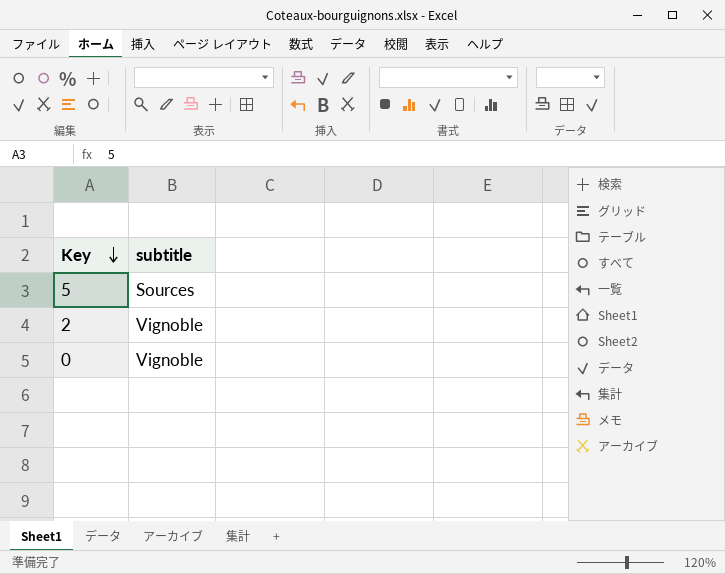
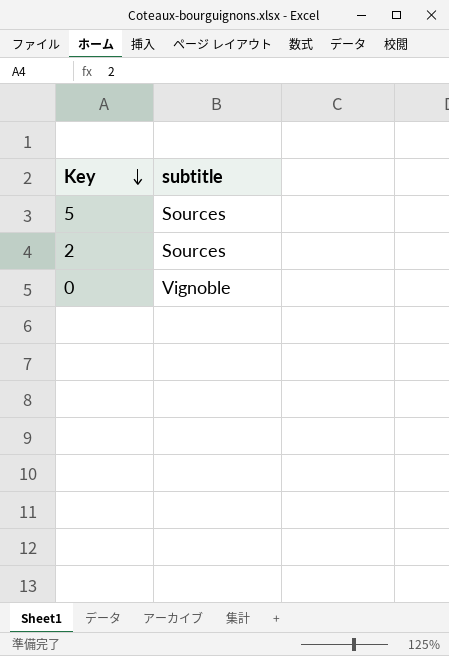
2 | subtitle: Vignoble -> Sources

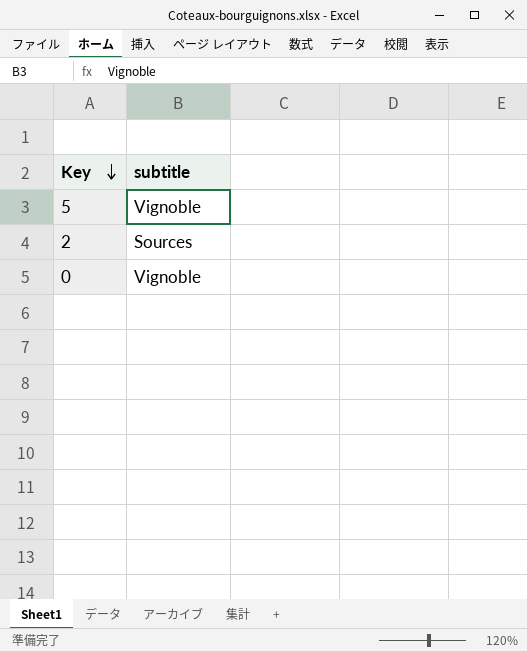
5 | subtitle: Sources -> Vignoble

